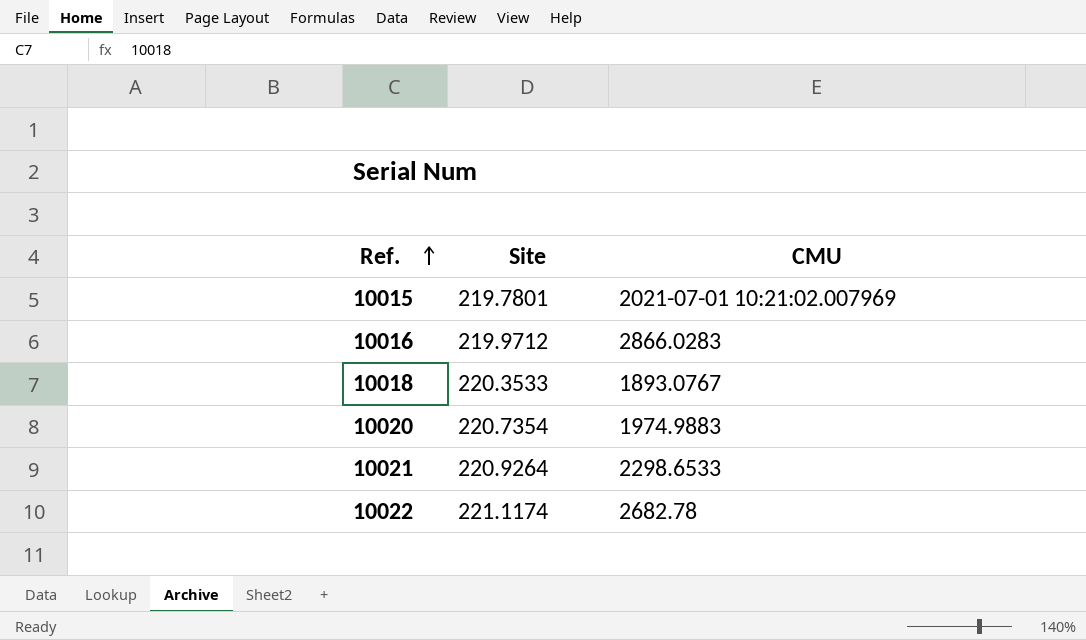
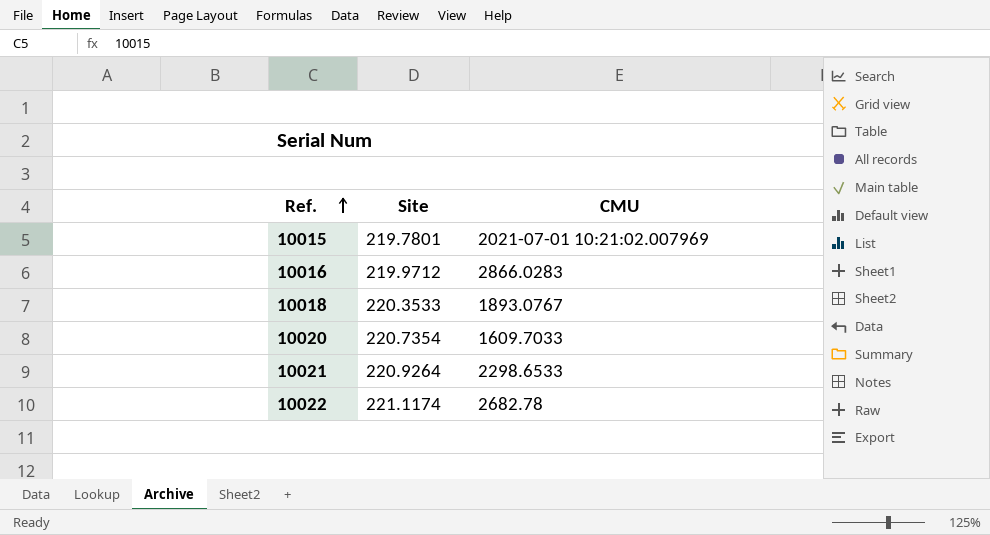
10020 | CMU: 1974.9883 -> 1609.7033

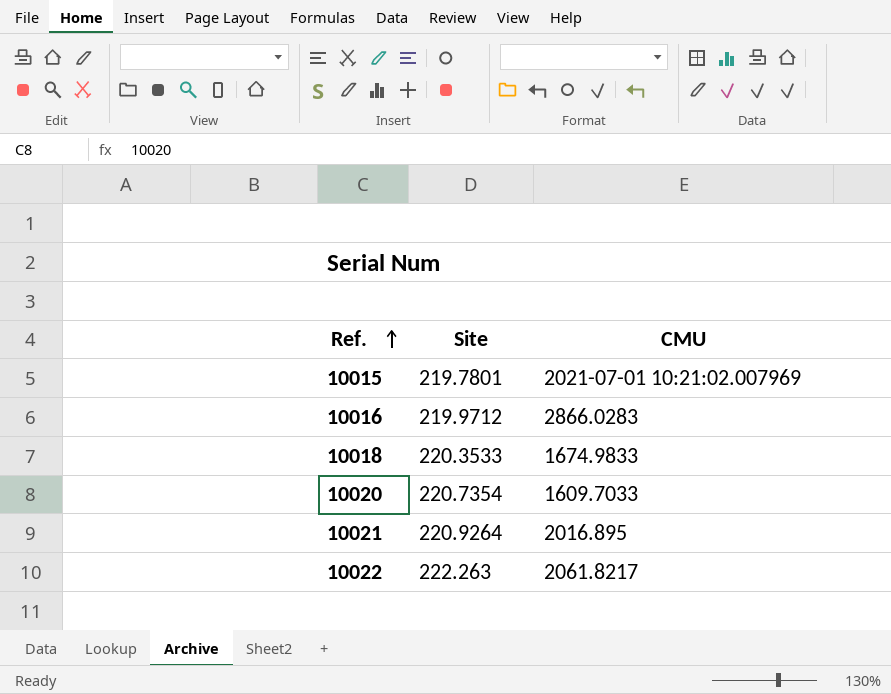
10018 | CMU: 1893.0767 -> 1674.9833
10021 | CMU: 2298.6533 -> 2016.895
10022 | Site: 221.1174 -> 222.263
10022 | CMU: 2682.78 -> 2061.8217

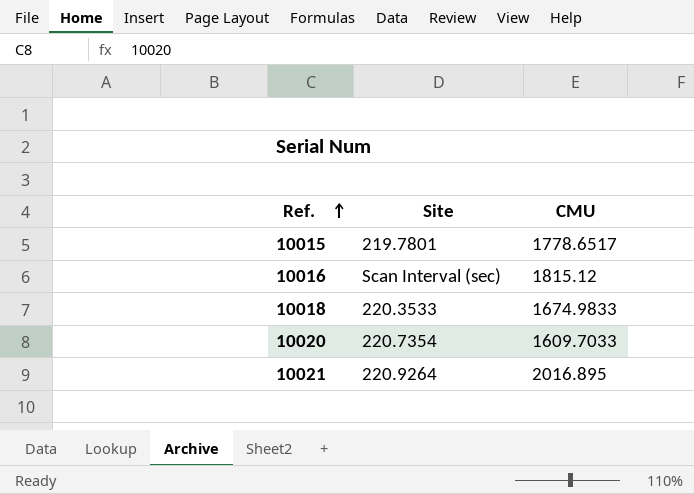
row 10022: 222.263 | 2061.8217 -> none
10015 | CMU: 2021-07-01 10:21:02.007969 -> 1778.6517
10016 | Site: 219.9712 -> Scan Interval (sec)
10016 | CMU: 2866.0283 -> 1815.12

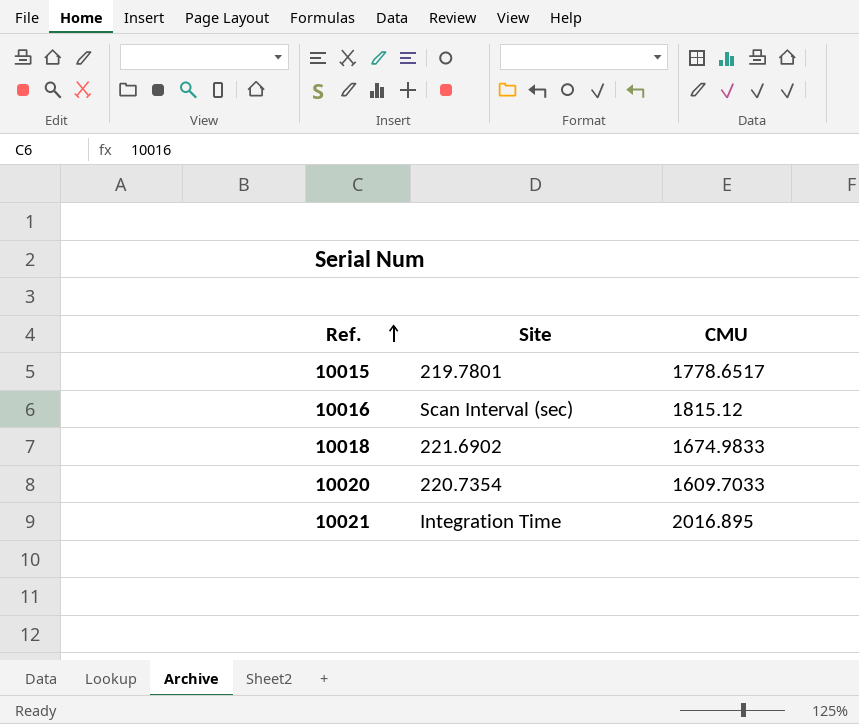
10018 | Site: 220.3533 -> 221.6902
10021 | Site: 220.9264 -> Integration Time

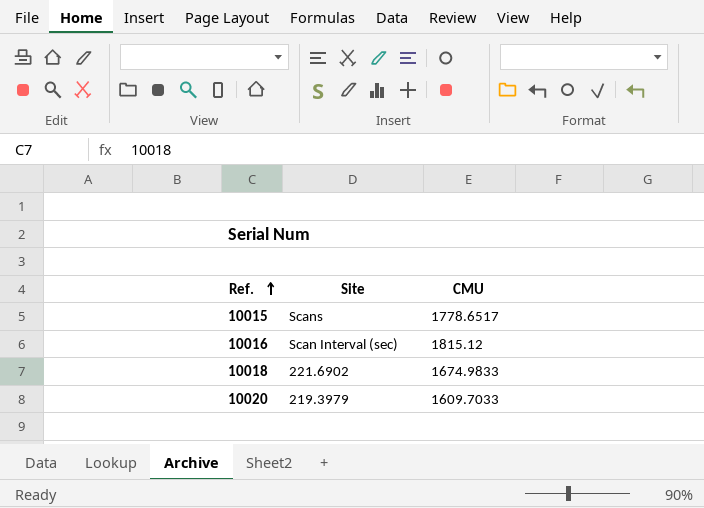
row 10021: Integration Time | 2016.895 -> none
10015 | Site: 219.7801 -> Scans
10020 | Site: 220.7354 -> 219.3979

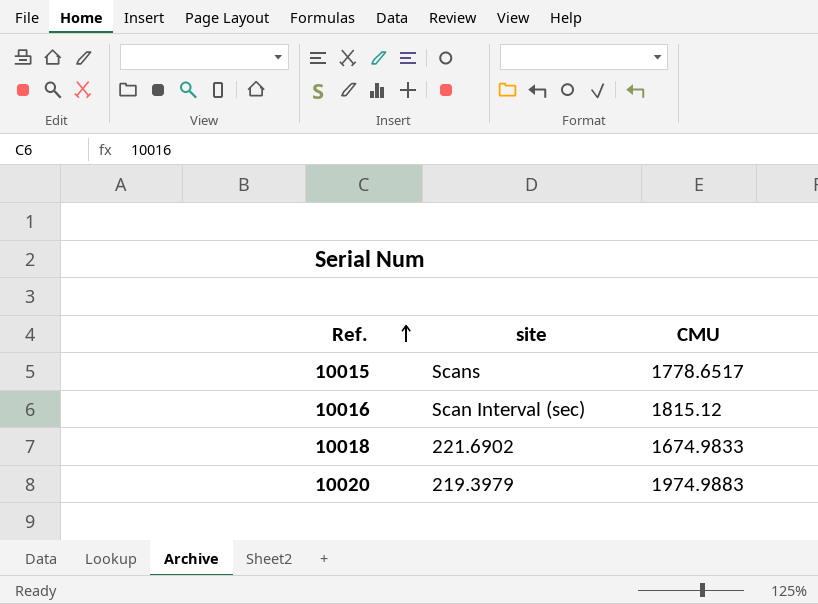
column name: Site -> site
10020 | CMU: 1609.7033 -> 1974.9883

